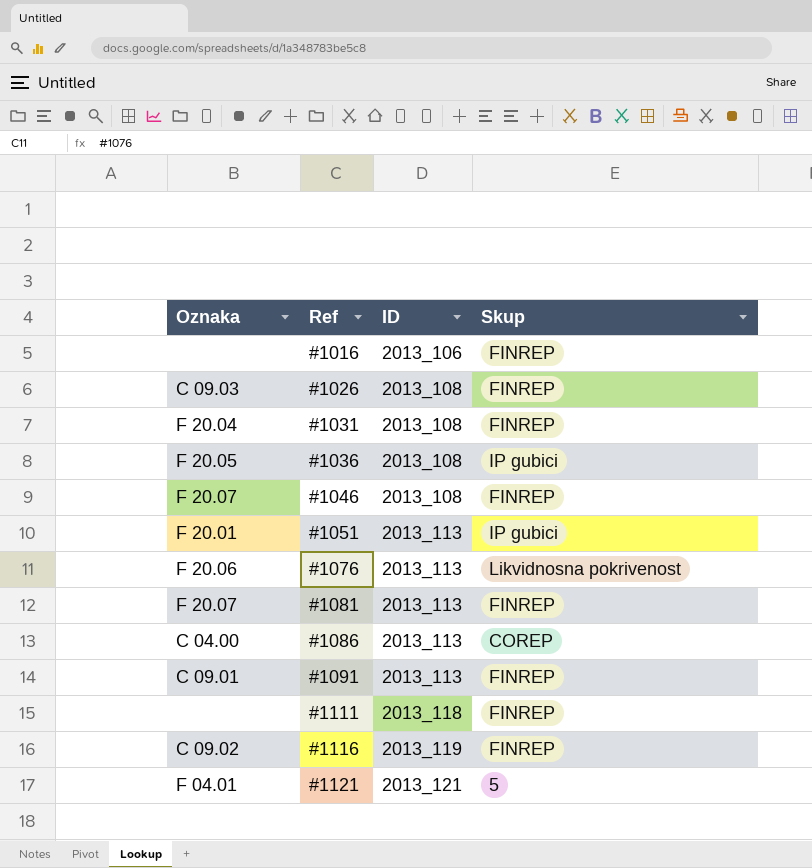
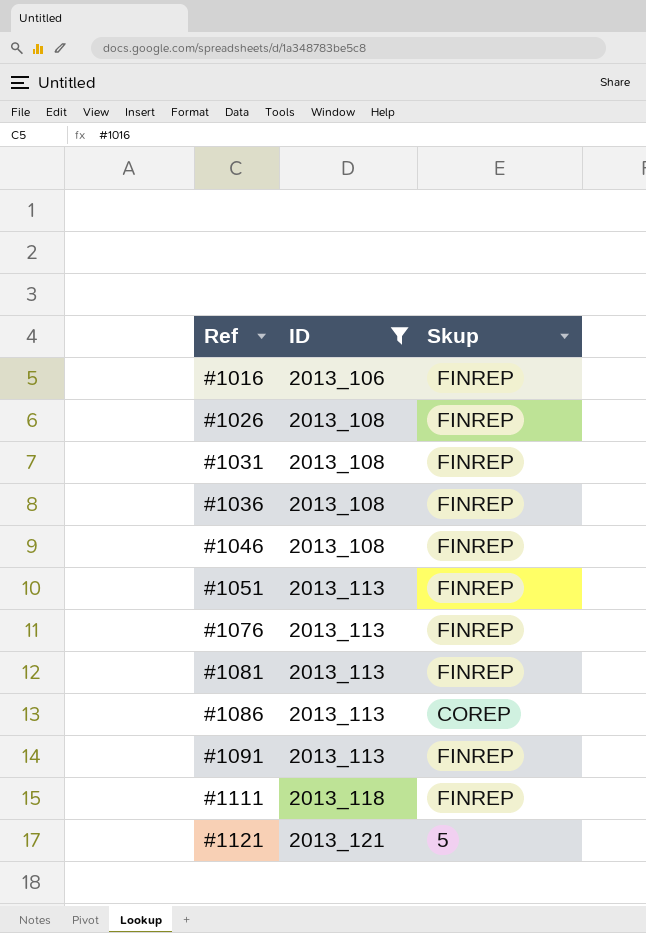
filter: none -> ID != 2013_119
column Oznaka | position: 1 -> none
#1036 | Skup: IP gubici -> FINREP
#1051 | Skup: IP gubici -> FINREP
#1076 | Skup: Likvidnosna pokrivenost -> FINREP

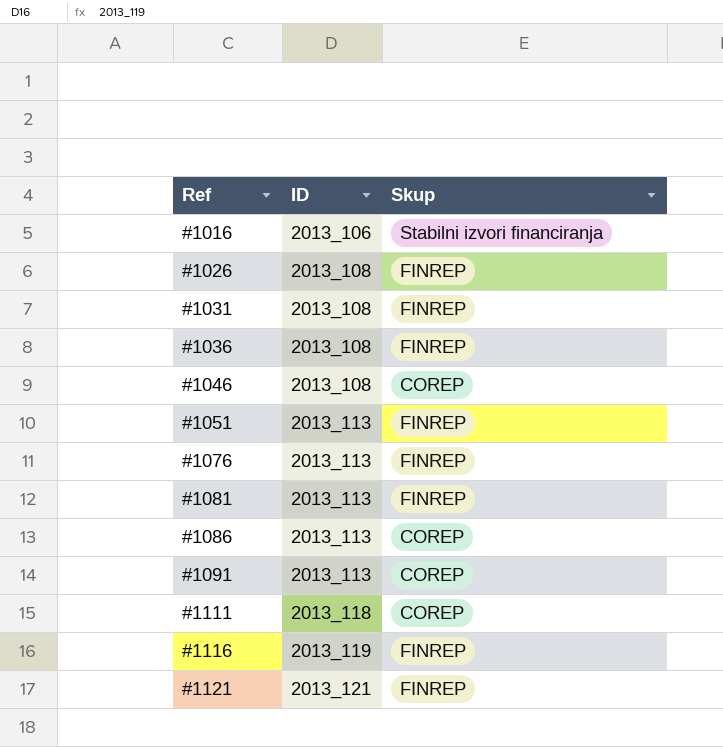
filter: ID != 2013_119 -> none
#1016 | Skup: FINREP -> Stabilni izvori financiranja
#1046 | Skup: FINREP -> COREP
#1091 | Skup: FINREP -> COREP
#1111 | Skup: FINREP -> COREP
#1121 | Skup: 5 -> FINREP

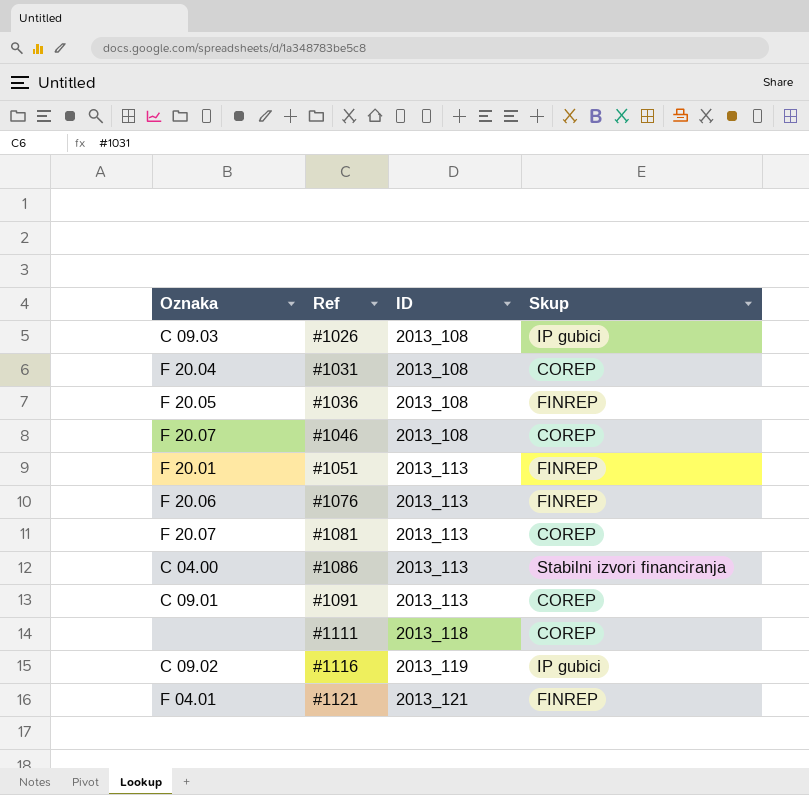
column Oznaka | position: none -> 1
row #1016: 2013_106 | Stabilni izvori financiranja -> none
#1026 | Skup: FINREP -> IP gubici
#1031 | Skup: FINREP -> COREP
#1081 | Skup: FINREP -> COREP
#1086 | Skup: COREP -> Stabilni izvori financiranja
#1116 | Skup: FINREP -> IP gubici

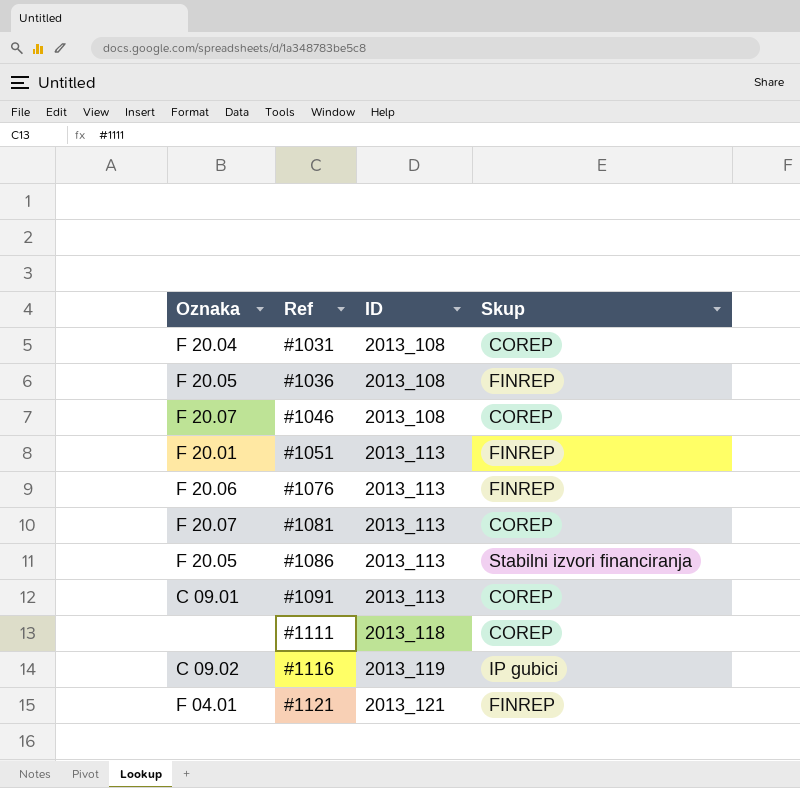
row #1026: C 09.03 | 2013_108 | IP gubici -> none
#1086 | Oznaka: C 04.00 -> F 20.05

